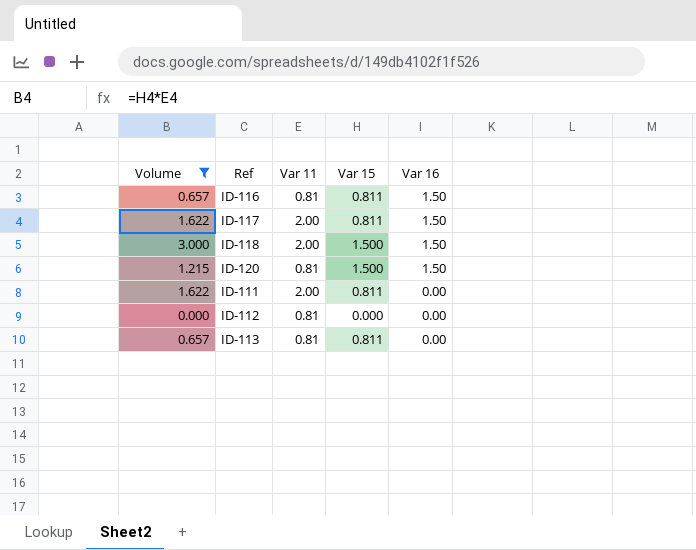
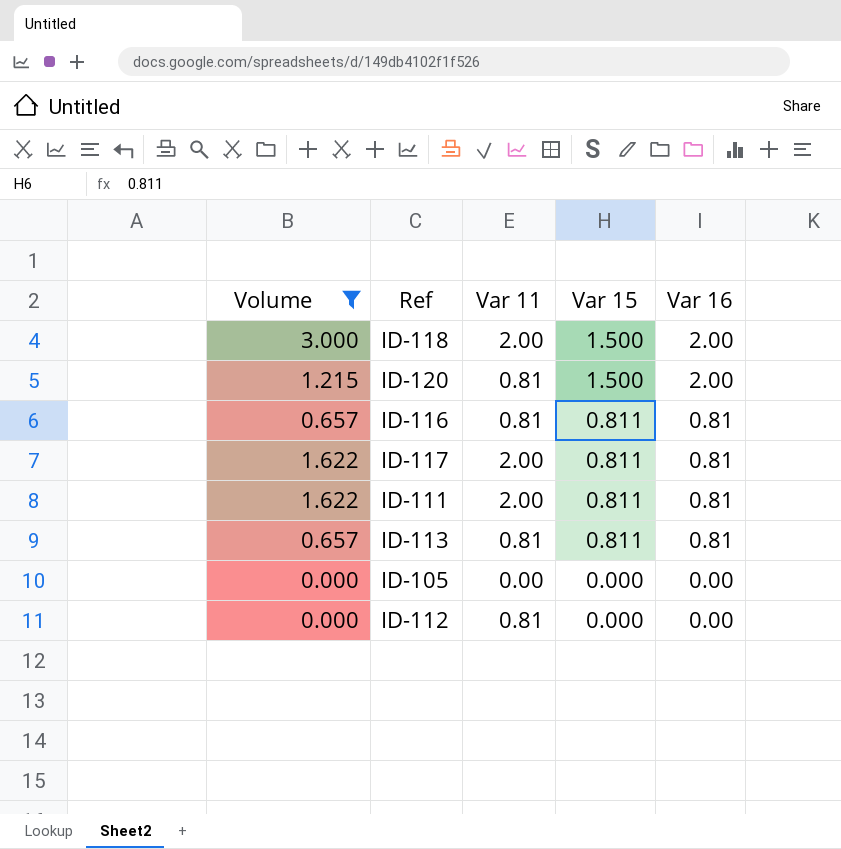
row order: Var 16 descending -> Var 15 descending
ID-118 | Var 16: 1.50 -> 2.00
ID-120 | Var 16: 1.50 -> 2.00
ID-116 | Var 16: 1.50 -> 0.81
ID-117 | Var 16: 1.50 -> 0.81
ID-111 | Var 16: 0.00 -> 0.81
ID-113 | Var 16: 0.00 -> 0.81
row ID-105: none -> 0.000 | 0.00 | 0.000 | 0.00

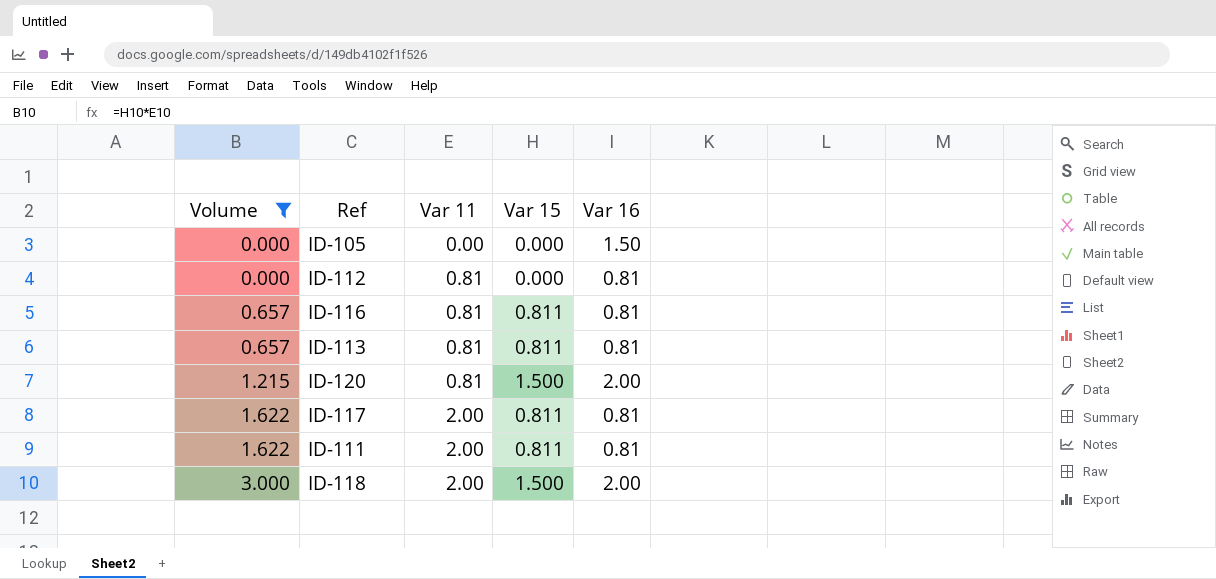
row order: Var 15 descending -> Volume ascending
ID-105 | Var 16: 0.00 -> 1.50
ID-112 | Var 16: 0.00 -> 0.81

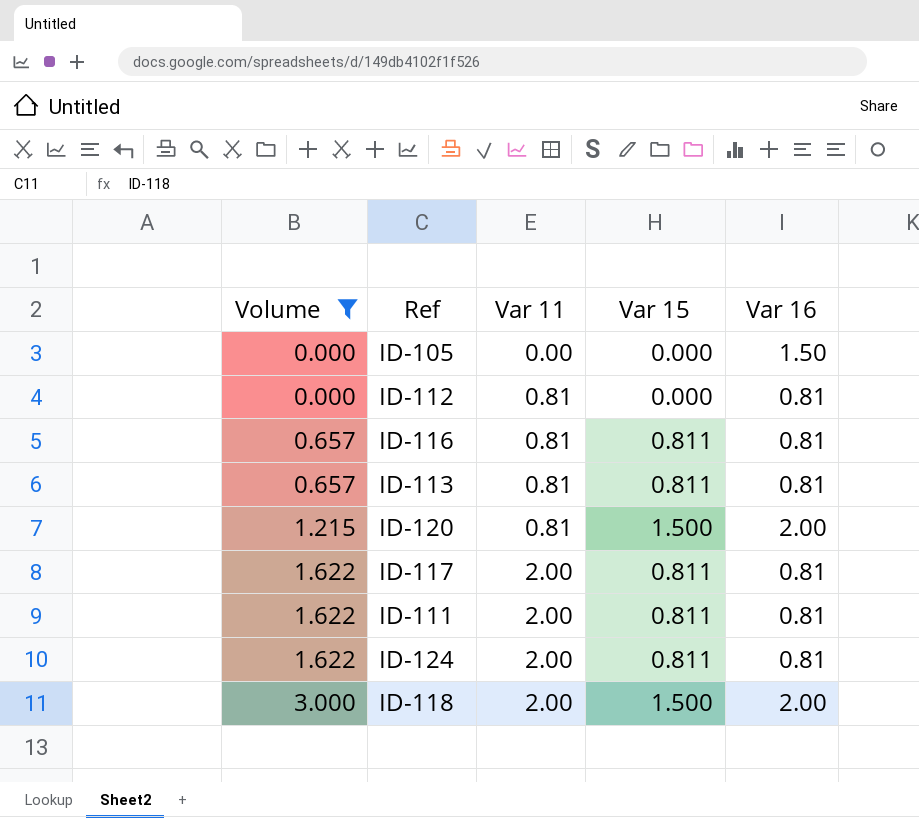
row ID-124: none -> 1.622 | 2.00 | 0.811 | 0.81

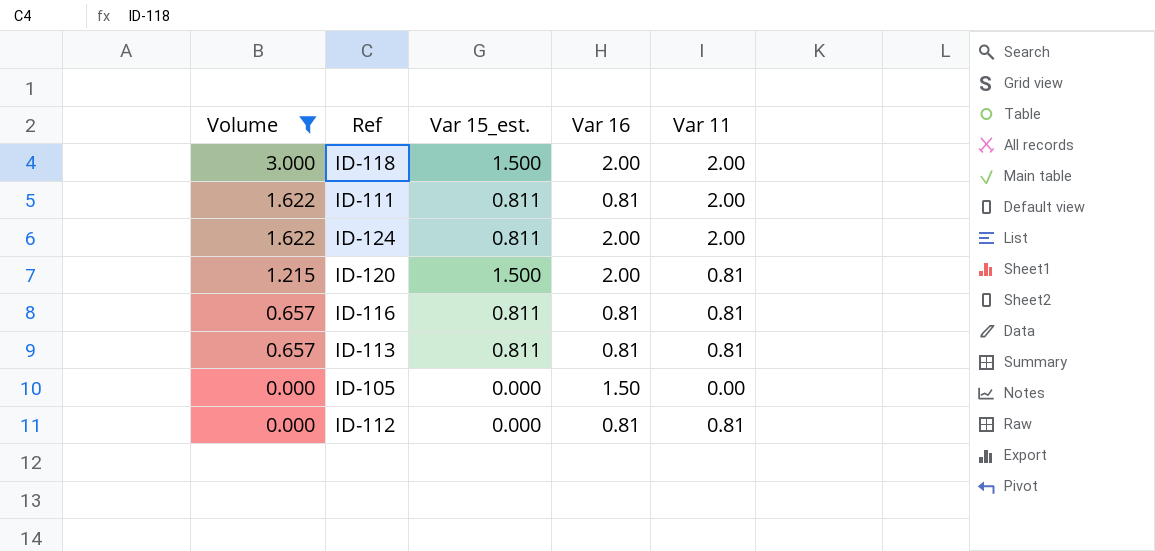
row order: Volume ascending -> Volume descending
column name: Var 15 -> Var 15_est.
column Var 11 | position: 3 -> 5
row ID-117: 1.622 | 2.00 | 0.811 | 0.81 -> none
ID-124 | Var 16: 0.81 -> 2.00

